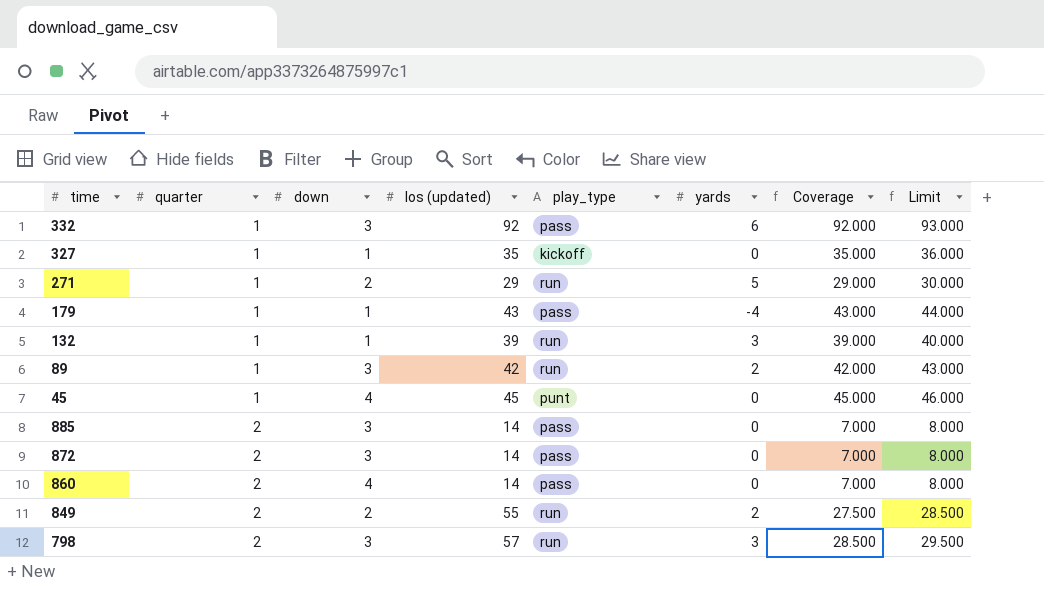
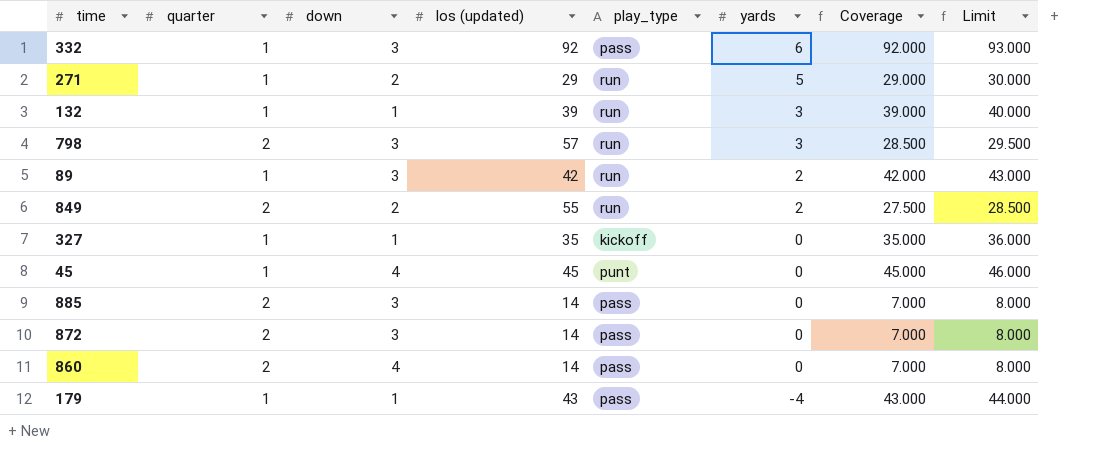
row order: quarter ascending -> yards descending

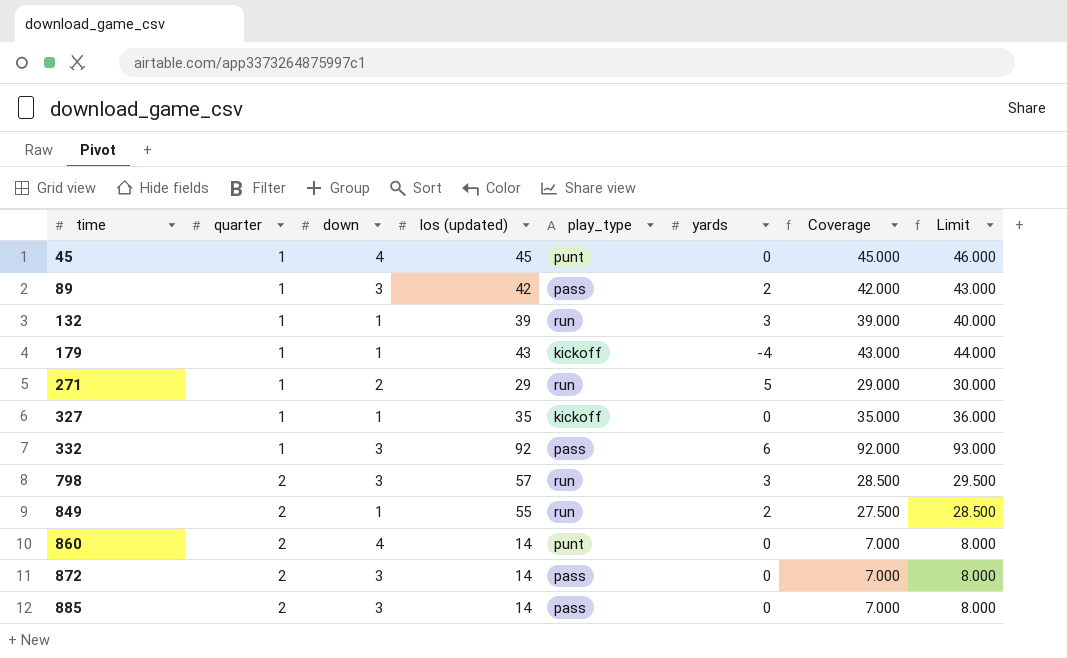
row order: yards descending -> time ascending
89 | play_type: run -> pass
179 | play_type: pass -> kickoff
849 | down: 2 -> 1
860 | play_type: pass -> punt

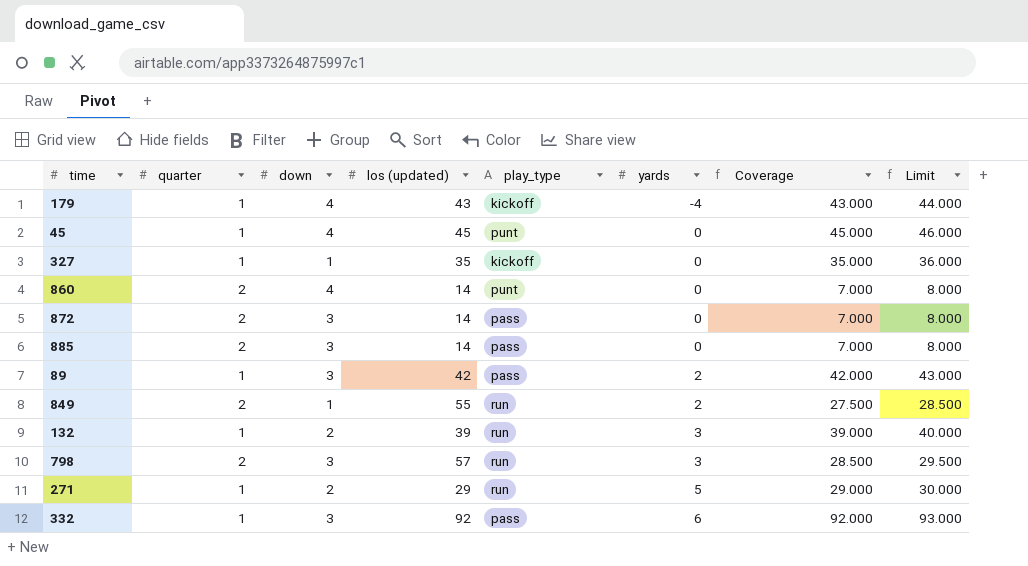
row order: time ascending -> yards ascending
179 | down: 1 -> 4
132 | down: 1 -> 2

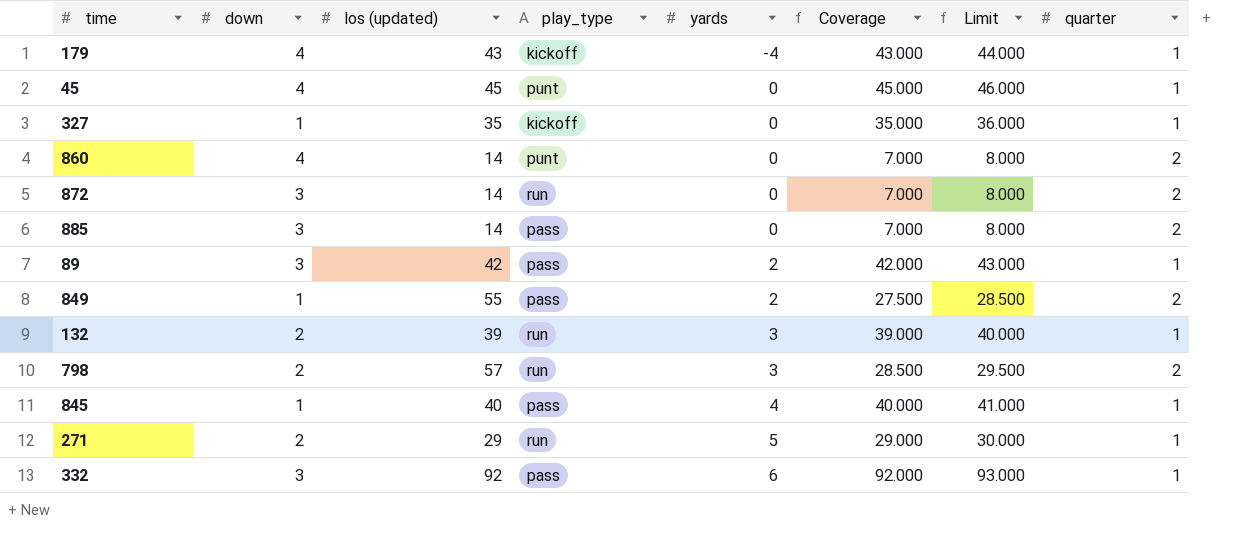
column quarter | position: 2 -> 8
872 | play_type: pass -> run
849 | play_type: run -> pass
798 | down: 3 -> 2
row 845: none -> 1 | 40 | pass | 4 | 40.000 | 41.000 | 1

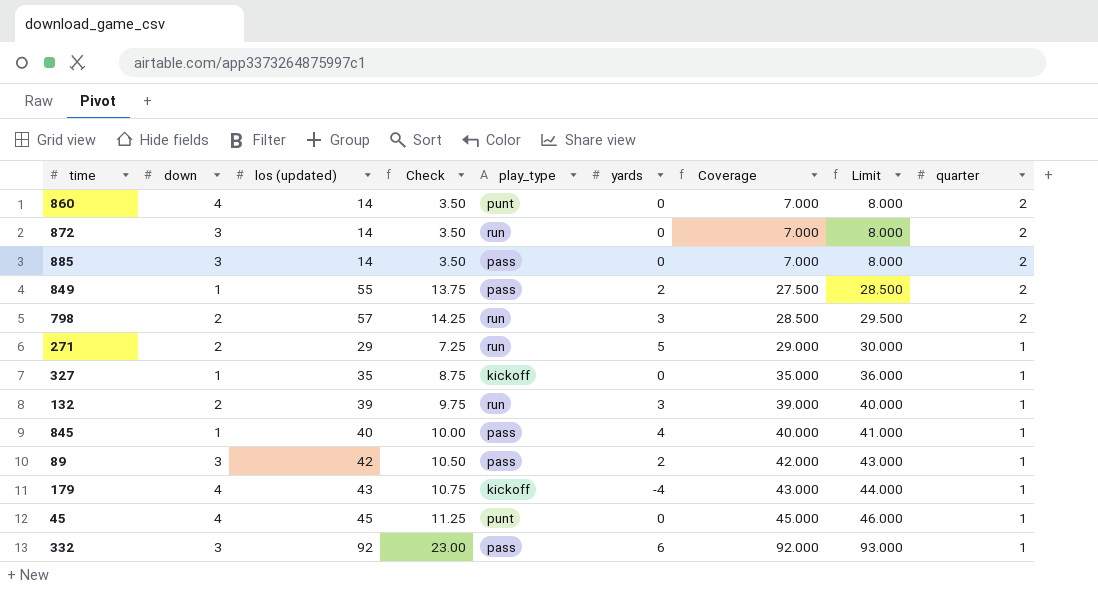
row order: yards ascending -> Coverage ascending
column Check | formula: none -> [los (updated)] * 0.25

